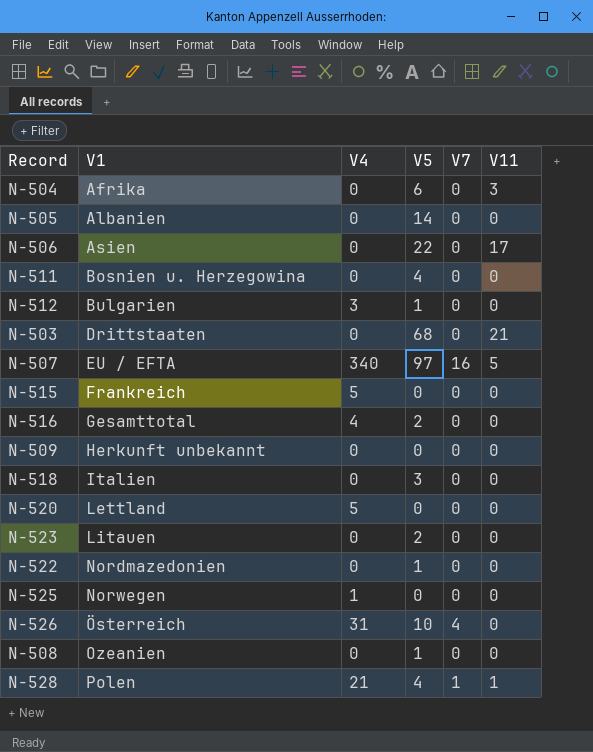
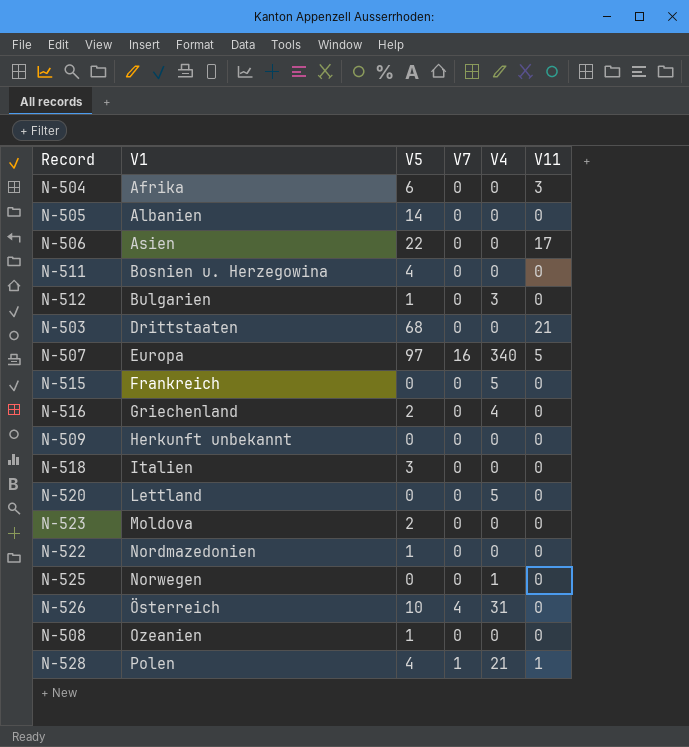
column V4 | position: 3 -> 5
N-507 | V1: EU / EFTA -> Europa
N-516 | V1: Gesamttotal -> Griechenland
N-523 | V1: Litauen -> Moldova

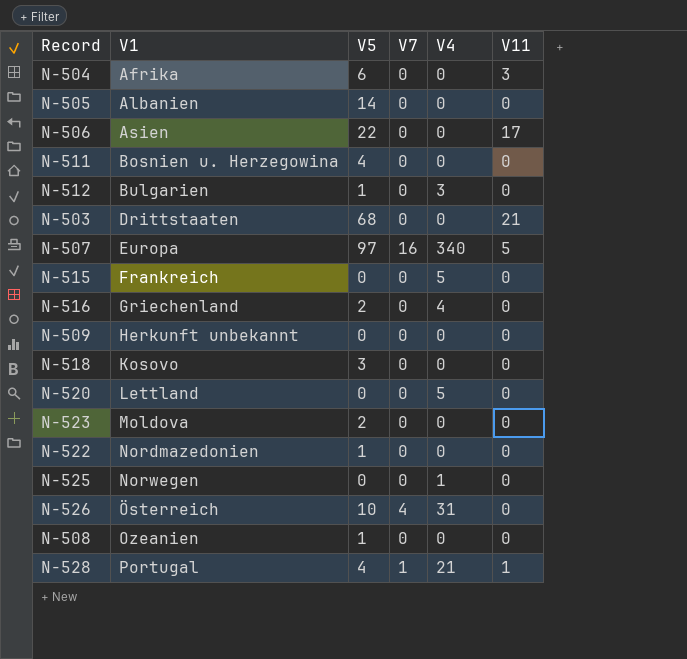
N-518 | V1: Italien -> Kosovo
N-528 | V1: Polen -> Portugal

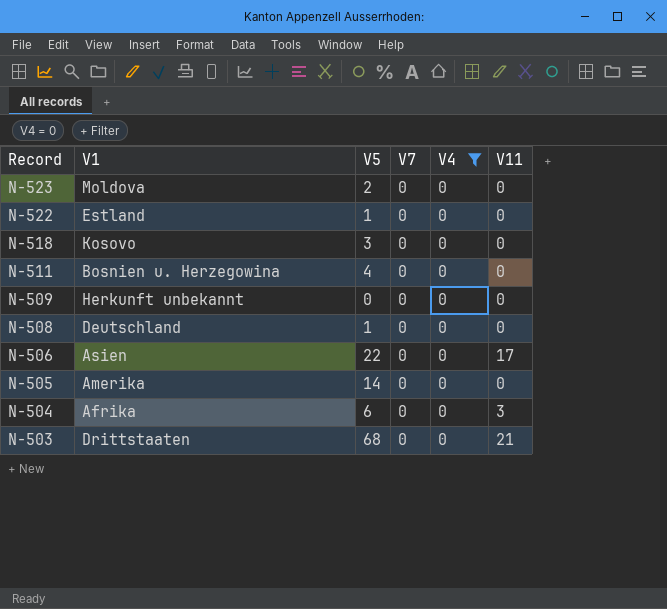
filter: none -> V4 = 0
row order: V1 ascending -> Record descending
N-522 | V1: Nordmazedonien -> Estland
N-508 | V1: Ozeanien -> Deutschland
N-505 | V1: Albanien -> Amerika

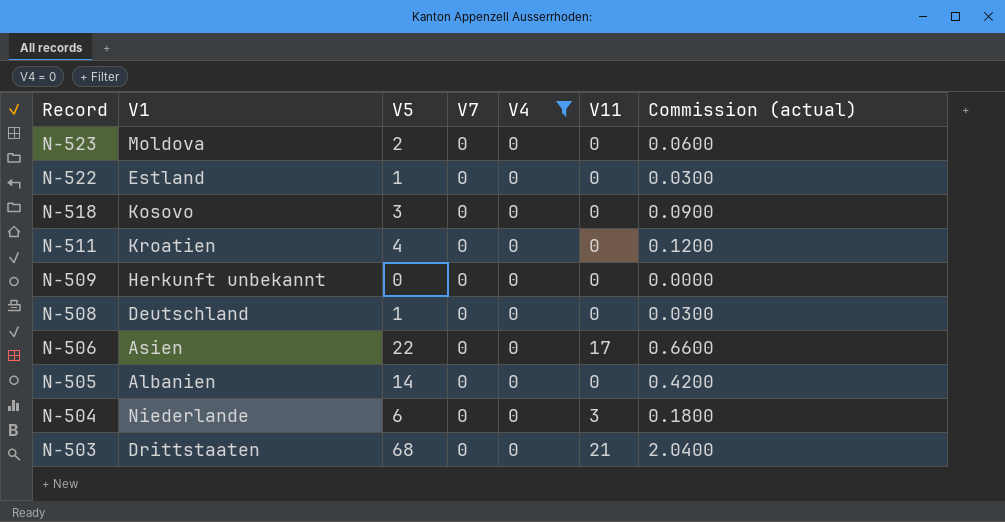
column Commission (actual) | formula: none -> [V5] * 0.03
N-511 | V1: Bosnien u. Herzegowina -> Kroatien
N-505 | V1: Amerika -> Albanien
N-504 | V1: Afrika -> Niederlande

